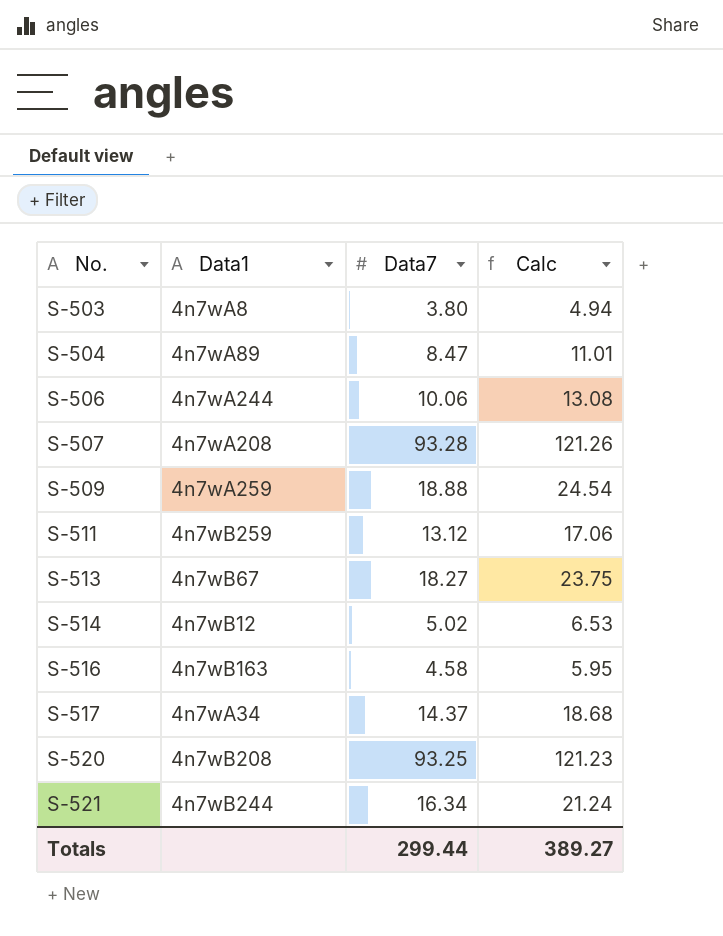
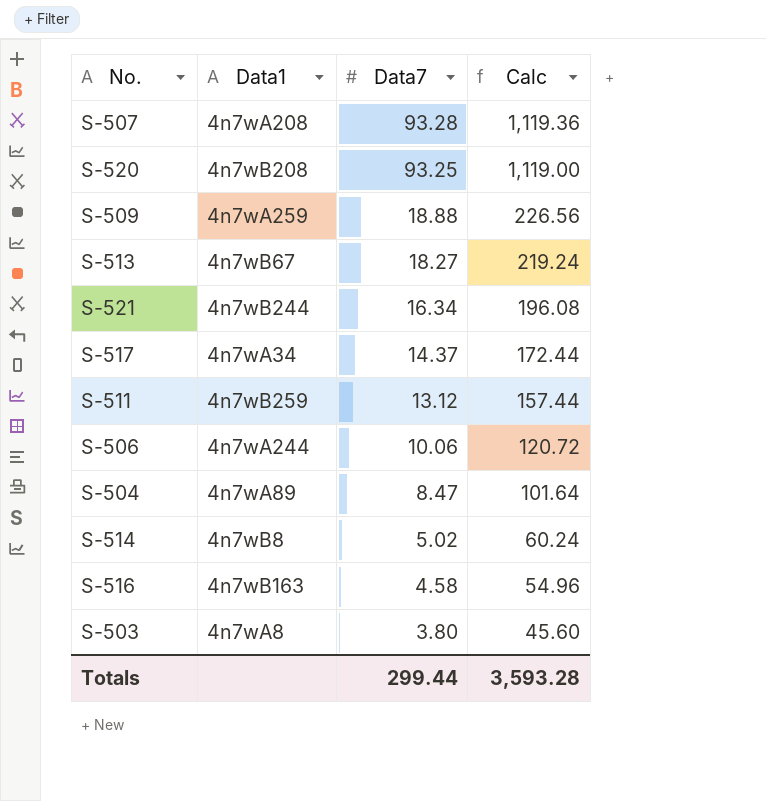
row order: No. ascending -> Data7 descending
column Calc | formula: [Data7] * 1.3 -> [Data7] * 12
S-514 | Data1: 4n7wB12 -> 4n7wB8
Totals | Calc: 389.27 -> 3,593.28

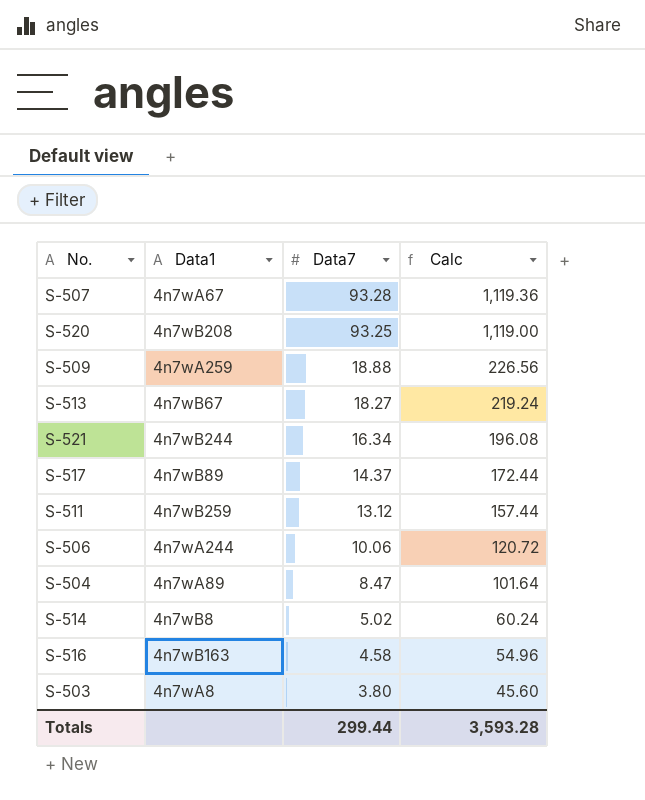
S-507 | Data1: 4n7wA208 -> 4n7wA67
S-517 | Data1: 4n7wA34 -> 4n7wB89

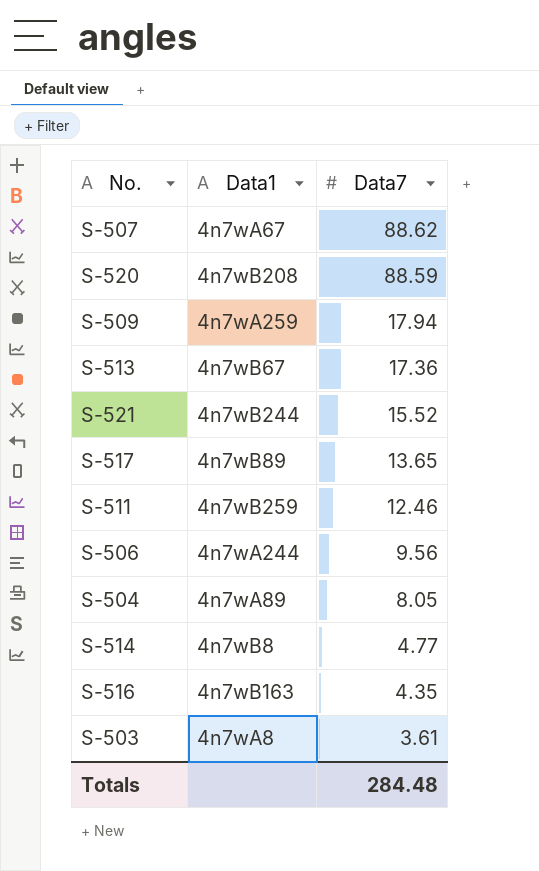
column Calc | formula: [Data7] * 12 -> none
S-507 | Data7: 93.28 -> 88.62
S-520 | Data7: 93.25 -> 88.59
S-509 | Data7: 18.88 -> 17.94
S-513 | Data7: 18.27 -> 17.36
S-521 | Data7: 16.34 -> 15.52
S-517 | Data7: 14.37 -> 13.65
S-511 | Data7: 13.12 -> 12.46
S-506 | Data7: 10.06 -> 9.56
S-504 | Data7: 8.47 -> 8.05
S-514 | Data7: 5.02 -> 4.77
S-516 | Data7: 4.58 -> 4.35
S-503 | Data7: 3.80 -> 3.61
Totals | Data7: 299.44 -> 284.48

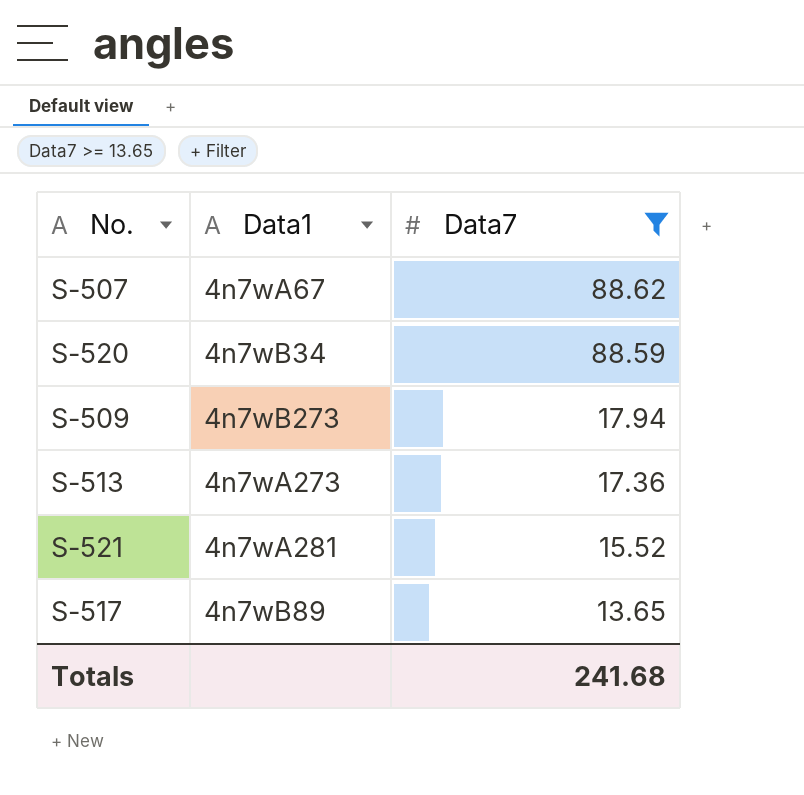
filter: none -> Data7 >= 13.65
S-520 | Data1: 4n7wB208 -> 4n7wB34
S-509 | Data1: 4n7wA259 -> 4n7wB273
S-513 | Data1: 4n7wB67 -> 4n7wA273
S-521 | Data1: 4n7wB244 -> 4n7wA281
Totals | Data7: 284.48 -> 241.68

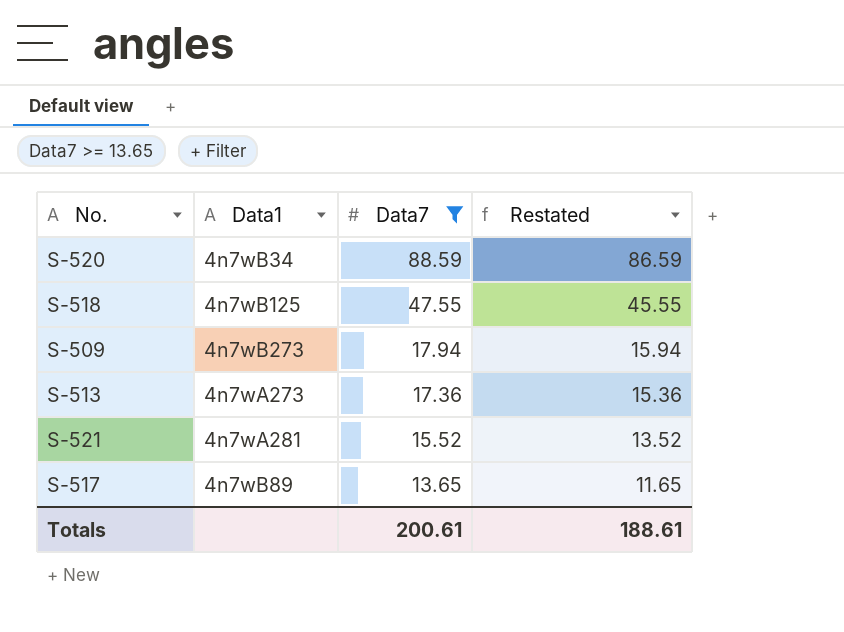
column Restated | formula: none -> [Data7] - 2
row S-507: 4n7wA67 | 88.62 -> none
row S-518: none -> 4n7wB125 | 47.55 | 45.55
Totals | Data7: 241.68 -> 200.61

